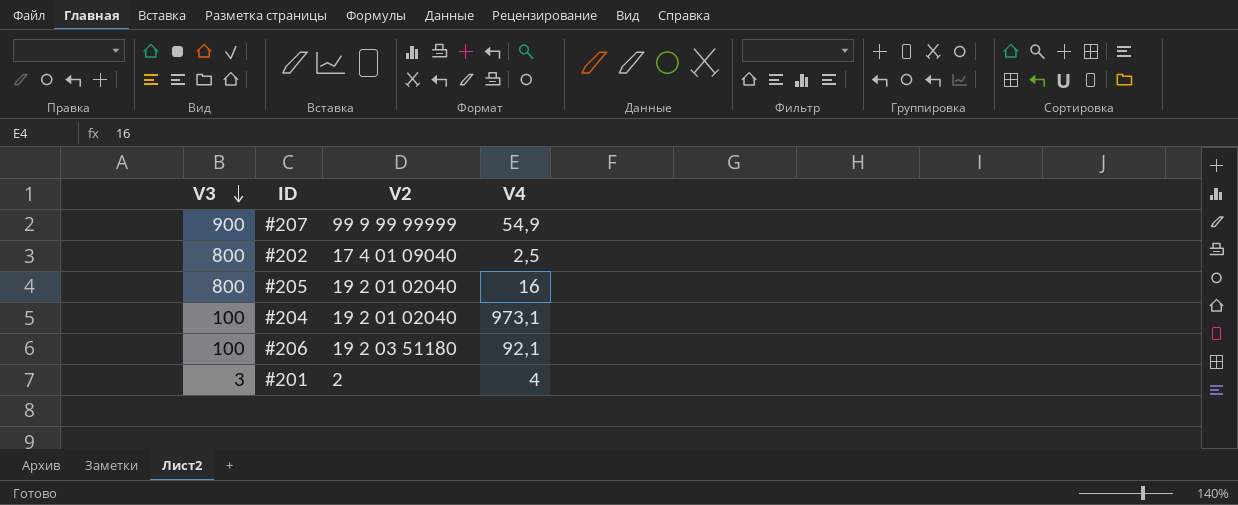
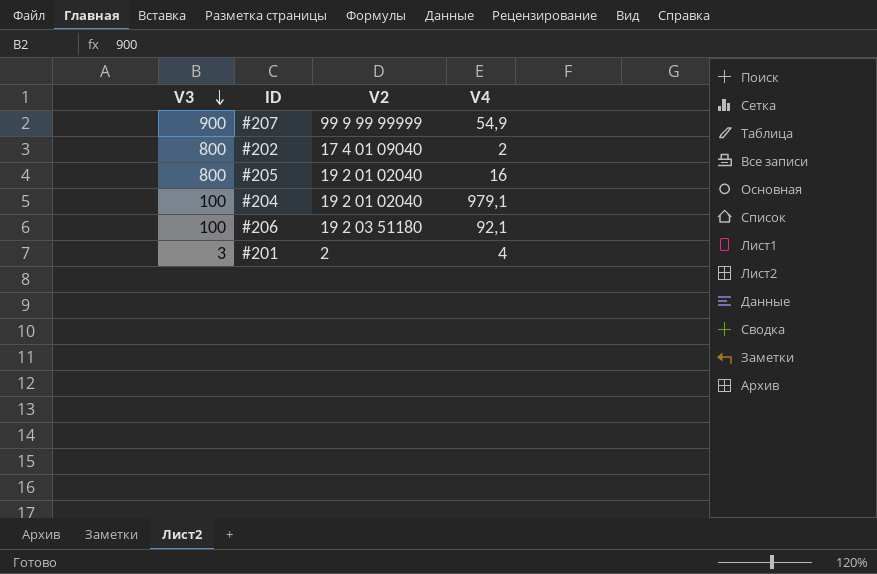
#202 | V4: 2,5 -> 2
#204 | V4: 973,1 -> 979,1

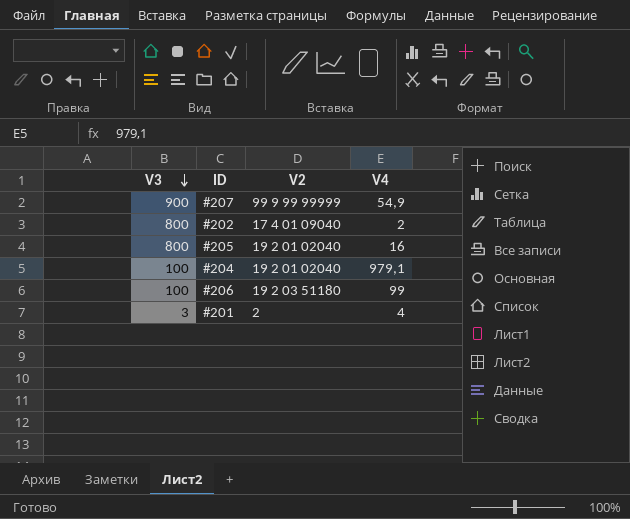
#206 | V4: 92,1 -> 99

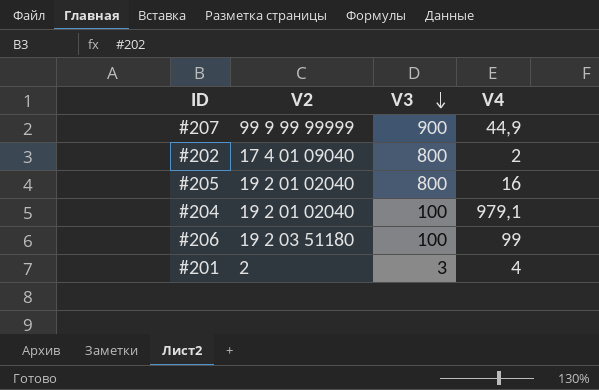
column V3 | position: 1 -> 3
#207 | V4: 54,9 -> 44,9

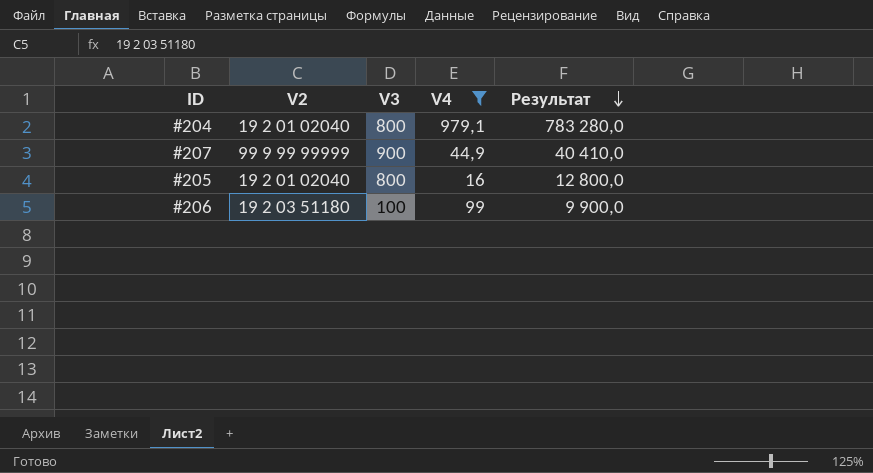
filter: none -> V4 >= 16
row order: V3 descending -> Результат descending
column Результат | formula: none -> [V3] * [V4]
#204 | V3: 100 -> 800

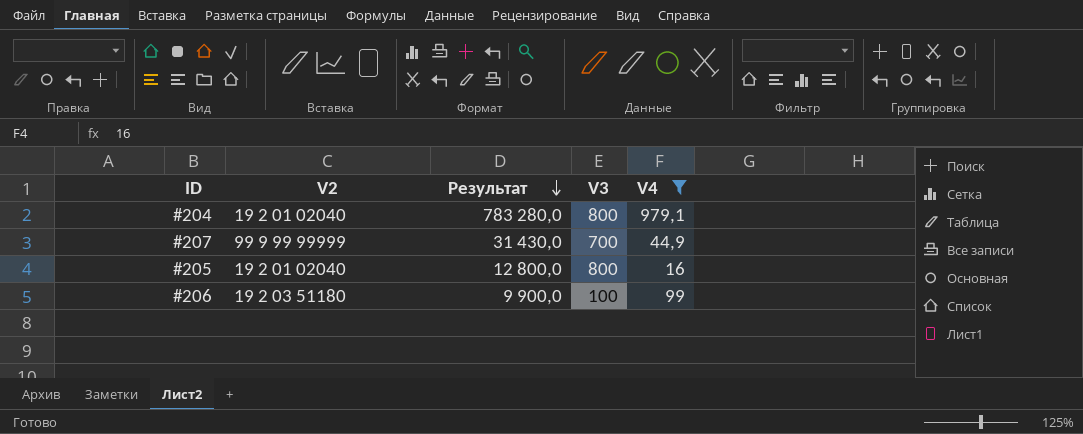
column Результат | position: 5 -> 3
#207 | Результат: 40 410,0 -> 31 430,0
#207 | V3: 900 -> 700

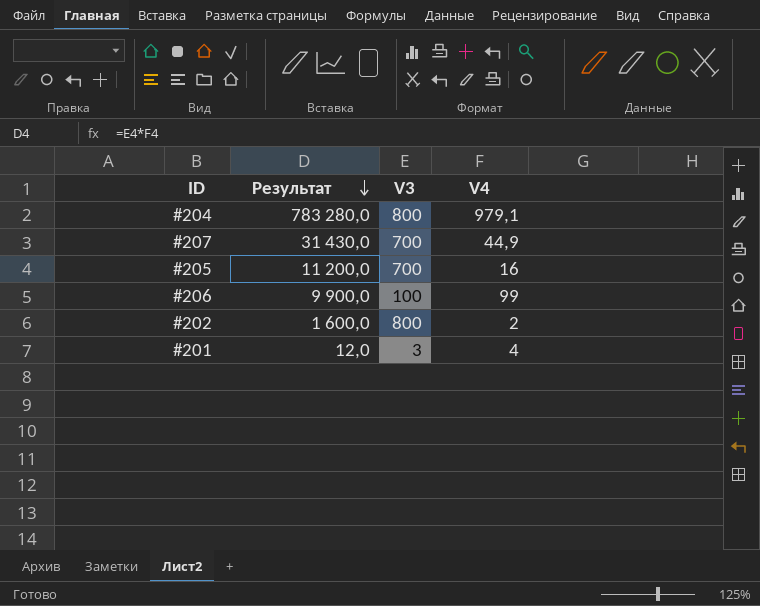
filter: V4 >= 16 -> none
column V2 | position: 2 -> none
#205 | Результат: 12 800,0 -> 11 200,0
#205 | V3: 800 -> 700

